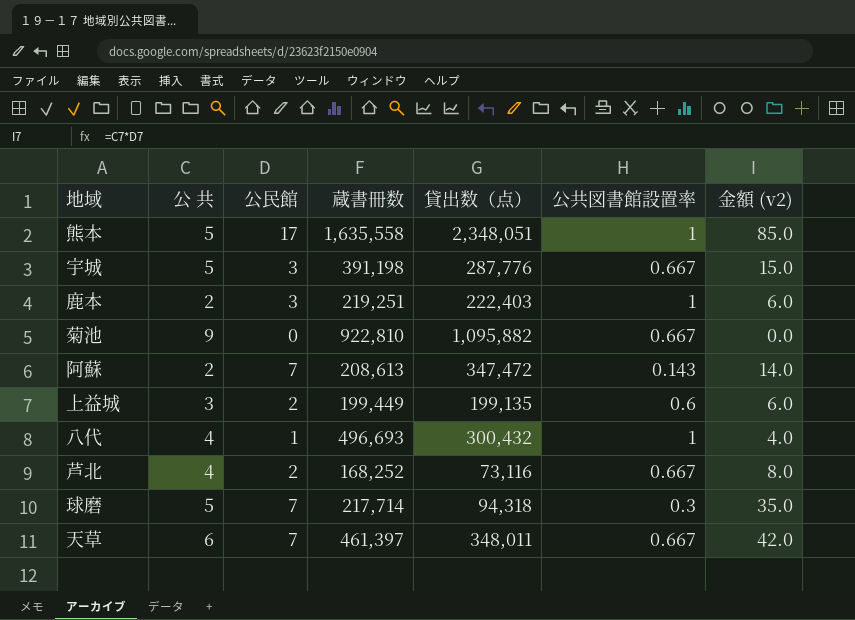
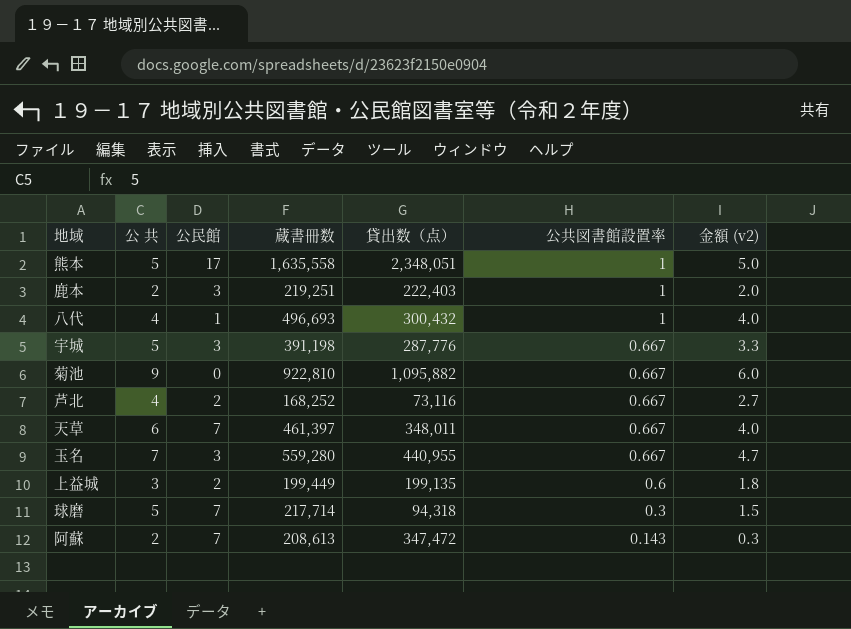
row order: none -> 公共図書館設置率 descending
column 金額 (v2) | formula: [公 共] * [公民館] -> [公 共] * [公共図書館設置率]
row 玉名: none -> 7 | 3 | 559,280 | 440,955 | 0.667 | 4.7

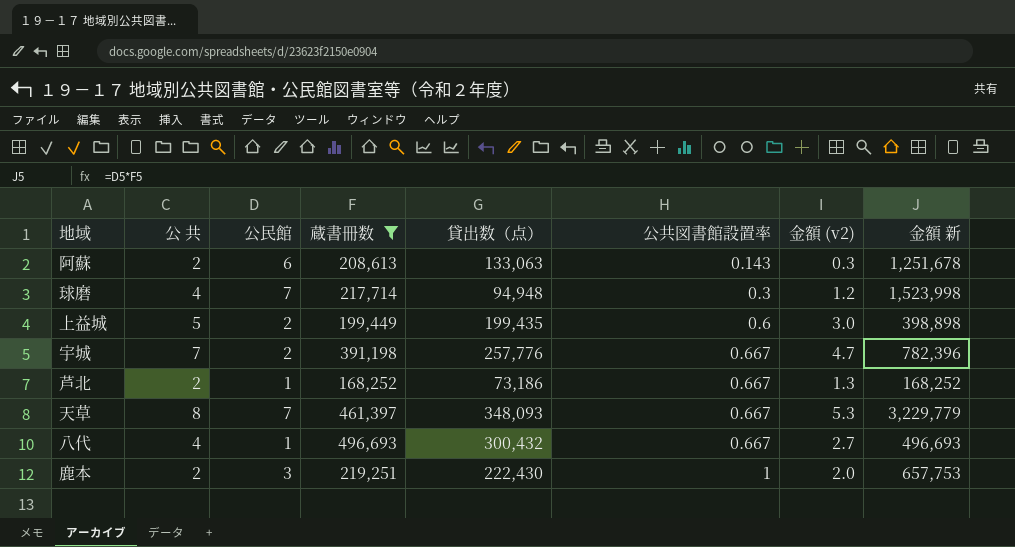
filter: none -> 蔵書冊数 <= 496,693
row order: 公共図書館設置率 descending -> 公共図書館設置率 ascending
column 金額 新 | formula: none -> [公民館] * [蔵書冊数]
阿蘇 | 公民館: 7 -> 6
阿蘇 | 貸出数（点）: 347,472 -> 133,063
球磨 | 公 共: 5 -> 4
球磨 | 貸出数（点）: 94,318 -> 94,948
球磨 | 金額 (v2): 1.5 -> 1.2
上益城 | 公 共: 3 -> 5
上益城 | 貸出数（点）: 199,135 -> 199,435
上益城 | 金額 (v2): 1.8 -> 3.0
宇城 | 公 共: 5 -> 7
宇城 | 公民館: 3 -> 2
宇城 | 貸出数（点）: 287,776 -> 257,776
宇城 | 金額 (v2): 3.3 -> 4.7
芦北 | 公 共: 4 -> 2
芦北 | 公民館: 2 -> 1
芦北 | 貸出数（点）: 73,116 -> 73,186
芦北 | 金額 (v2): 2.7 -> 1.3
天草 | 公 共: 6 -> 8
天草 | 貸出数（点）: 348,011 -> 348,093
天草 | 金額 (v2): 4.0 -> 5.3
八代 | 公共図書館設置率: 1 -> 0.667
八代 | 金額 (v2): 4.0 -> 2.7
鹿本 | 貸出数（点）: 222,403 -> 222,430

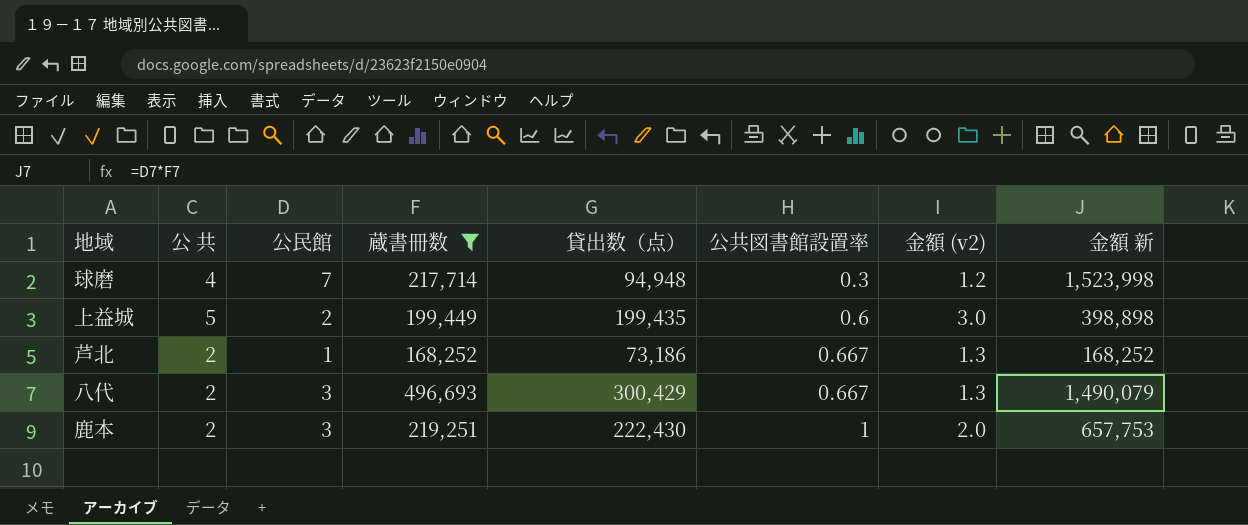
row 阿蘇: 2 | 6 | 208,613 | 133,063 | 0.143 | 0.3 | 1,251,678 -> none
row 宇城: 7 | 2 | 391,198 | 257,776 | 0.667 | 4.7 | 782,396 -> none
row 天草: 8 | 7 | 461,397 | 348,093 | 0.667 | 5.3 | 3,229,779 -> none
八代 | 公 共: 4 -> 2
八代 | 公民館: 1 -> 3
八代 | 貸出数（点）: 300,432 -> 300,429
八代 | 金額 (v2): 2.7 -> 1.3
八代 | 金額 新: 496,693 -> 1,490,079

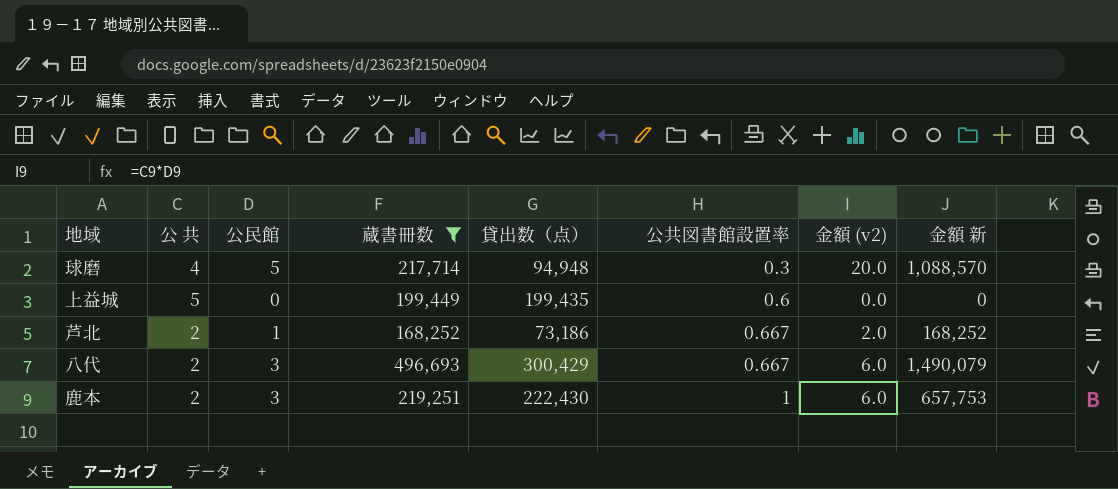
column 金額 (v2) | formula: [公 共] * [公共図書館設置率] -> [公 共] * [公民館]
球磨 | 公民館: 7 -> 5
球磨 | 金額 新: 1,523,998 -> 1,088,570
上益城 | 公民館: 2 -> 0
上益城 | 金額 新: 398,898 -> 0

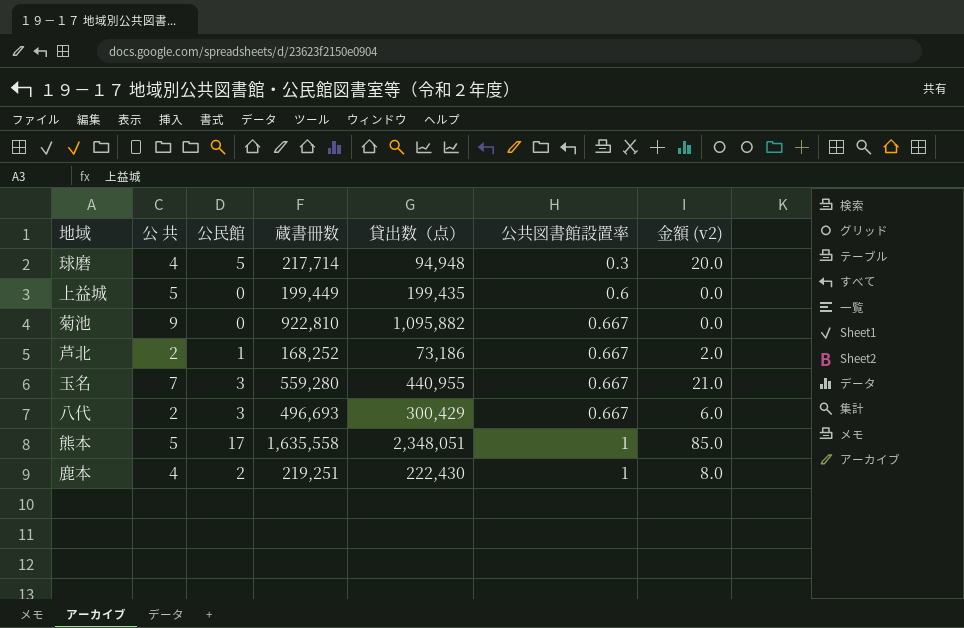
filter: 蔵書冊数 <= 496,693 -> none
column 金額 新 | formula: [公民館] * [蔵書冊数] -> none
鹿本 | 公 共: 2 -> 4
鹿本 | 公民館: 3 -> 2
鹿本 | 金額 (v2): 6.0 -> 8.0

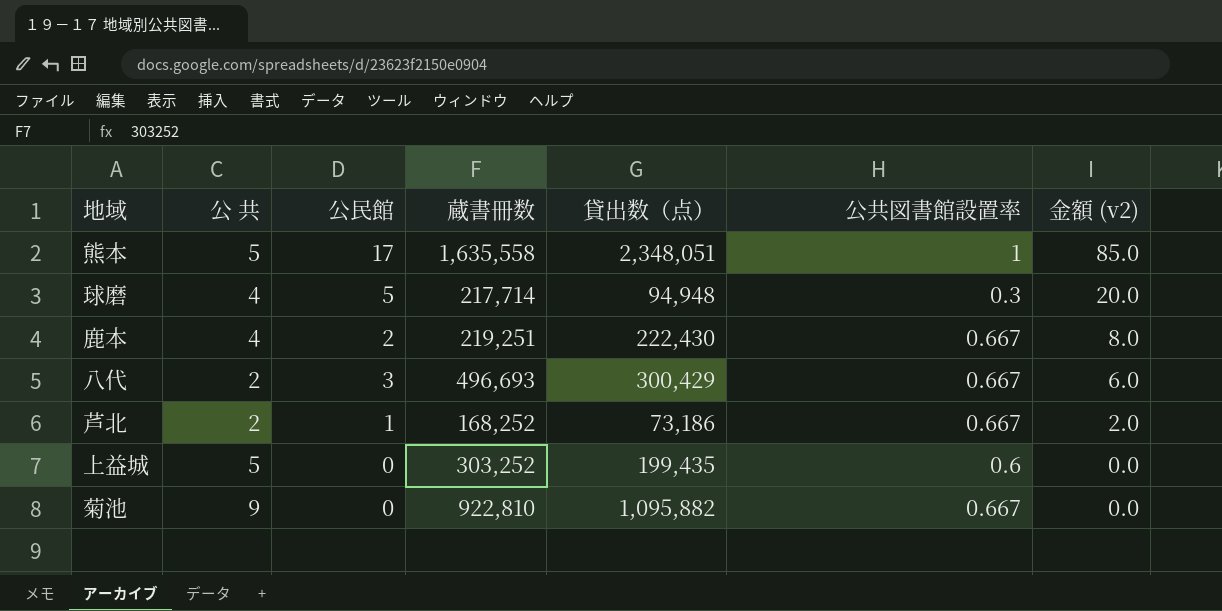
row order: 公共図書館設置率 ascending -> 金額 (v2) descending
row 玉名: 7 | 3 | 559,280 | 440,955 | 0.667 | 21.0 -> none
鹿本 | 公共図書館設置率: 1 -> 0.667
上益城 | 蔵書冊数: 199,449 -> 303,252

